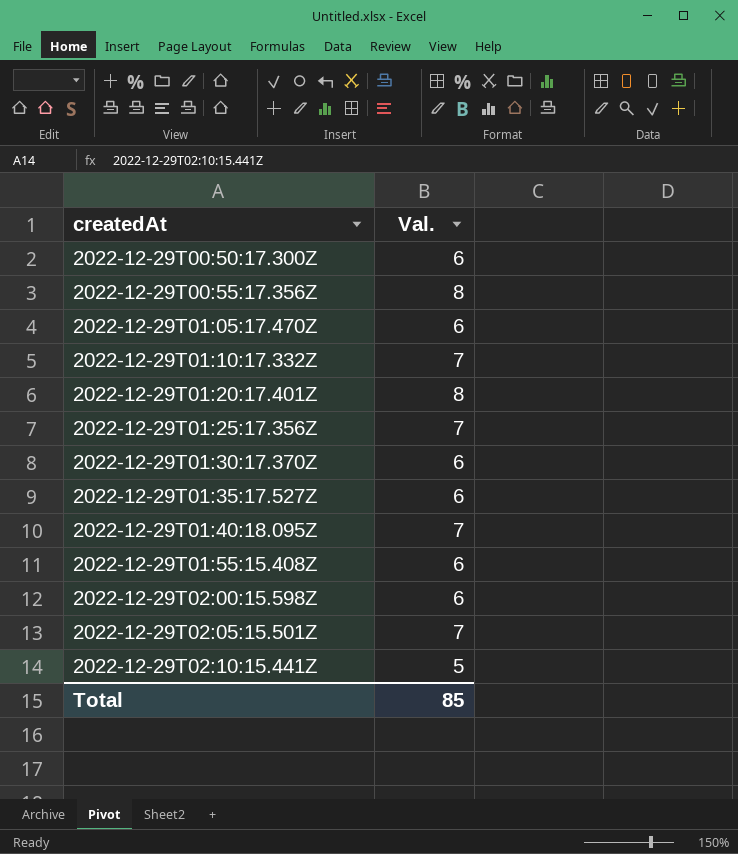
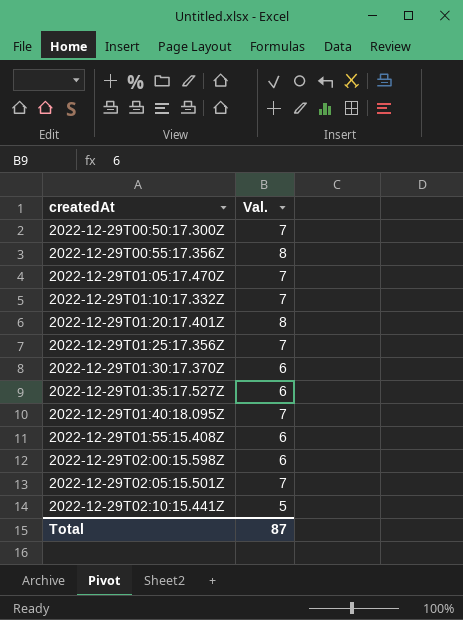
2022-12-29T00:50:17.300Z | Val.: 6 -> 7
2022-12-29T01:05:17.470Z | Val.: 6 -> 7
Total | Val.: 85 -> 87

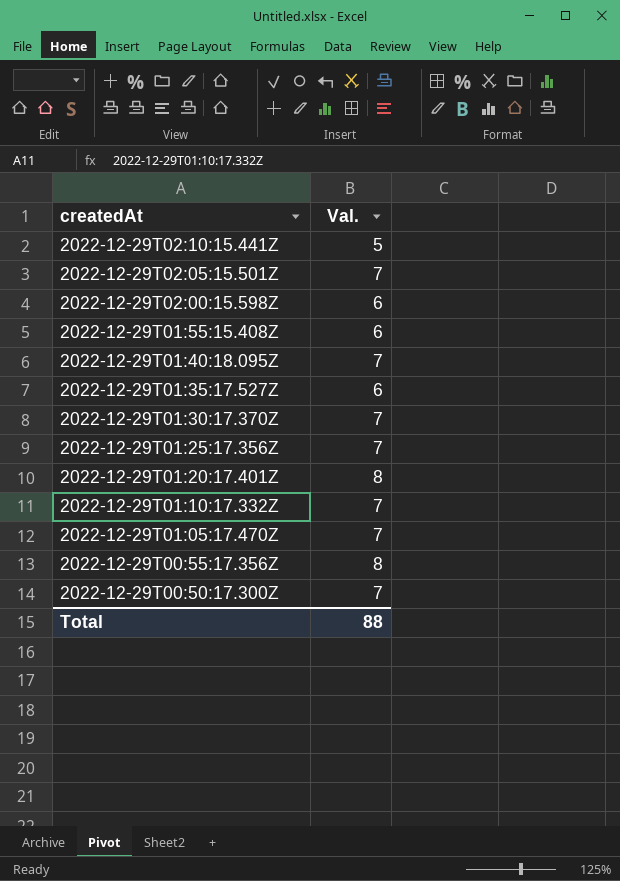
row order: createdAt ascending -> createdAt descending
2022-12-29T01:30:17.370Z | Val.: 6 -> 7
Total | Val.: 87 -> 88

